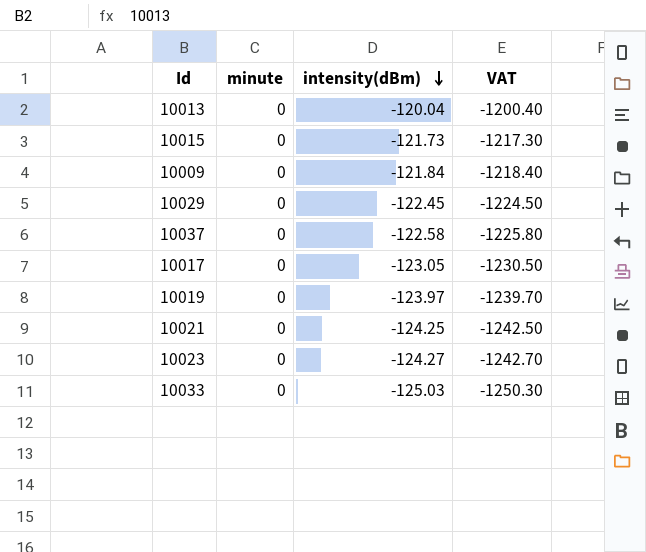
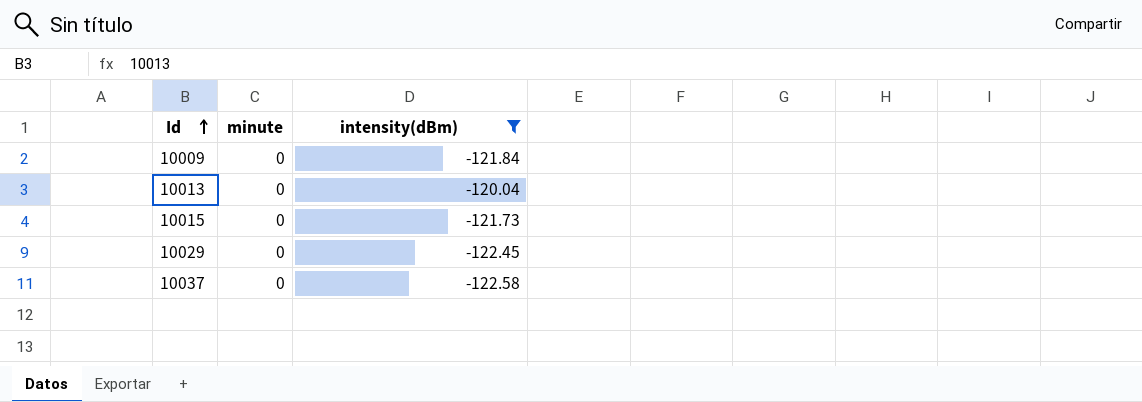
filter: none -> intensity(dBm) >= -122.58
row order: intensity(dBm) descending -> Id ascending
column VAT | formula: [intensity(dBm)] * 10 -> none

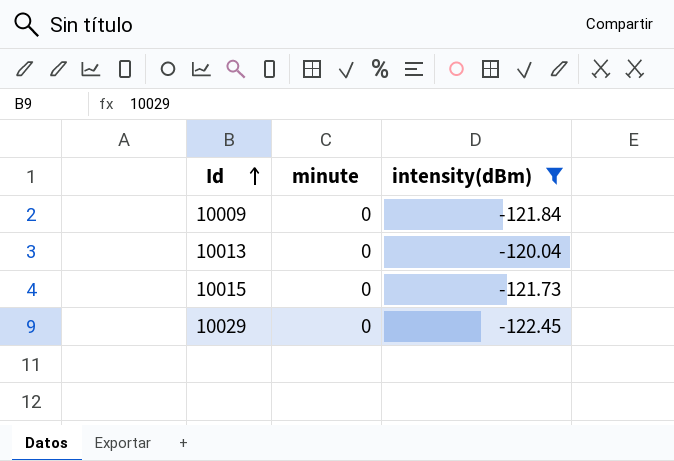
row 10037: 0 | -122.58 -> none

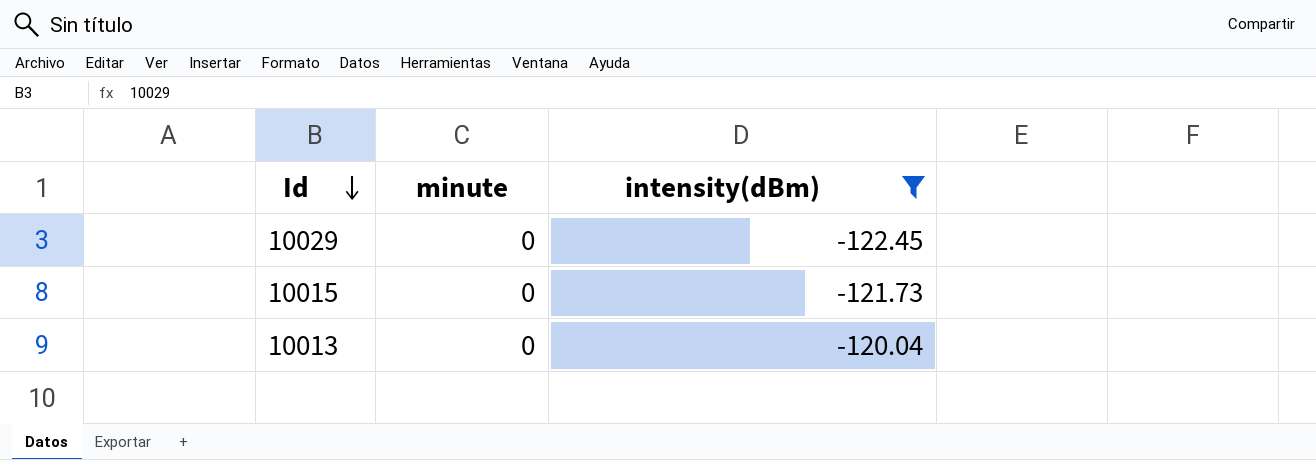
row order: Id ascending -> Id descending
row 10009: 0 | -121.84 -> none

